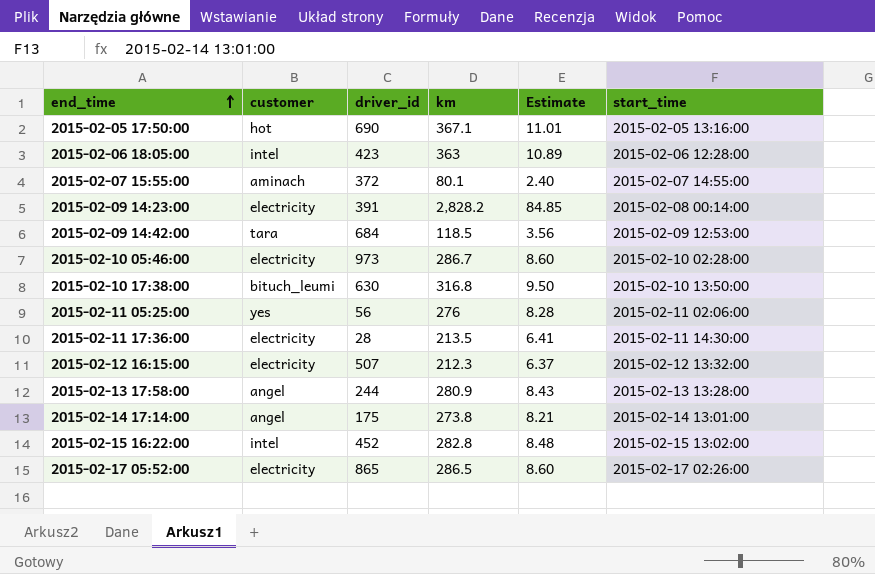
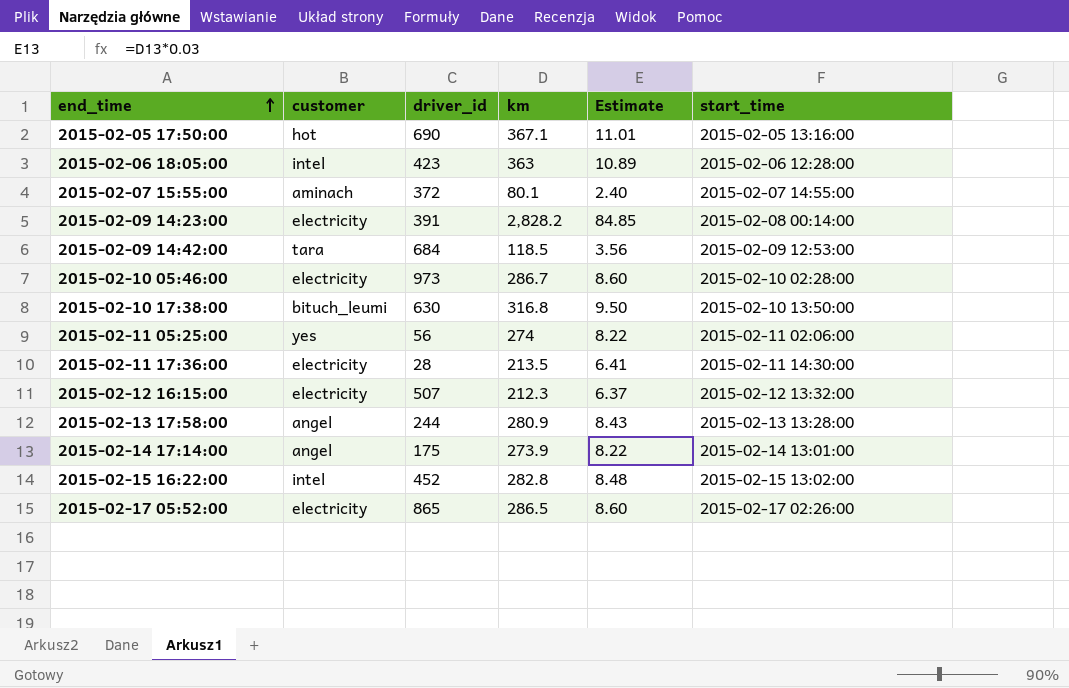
2015-02-11 05:25:00 | km: 276 -> 274
2015-02-11 05:25:00 | Estimate: 8.28 -> 8.22
2015-02-14 17:14:00 | km: 273.8 -> 273.9
2015-02-14 17:14:00 | Estimate: 8.21 -> 8.22

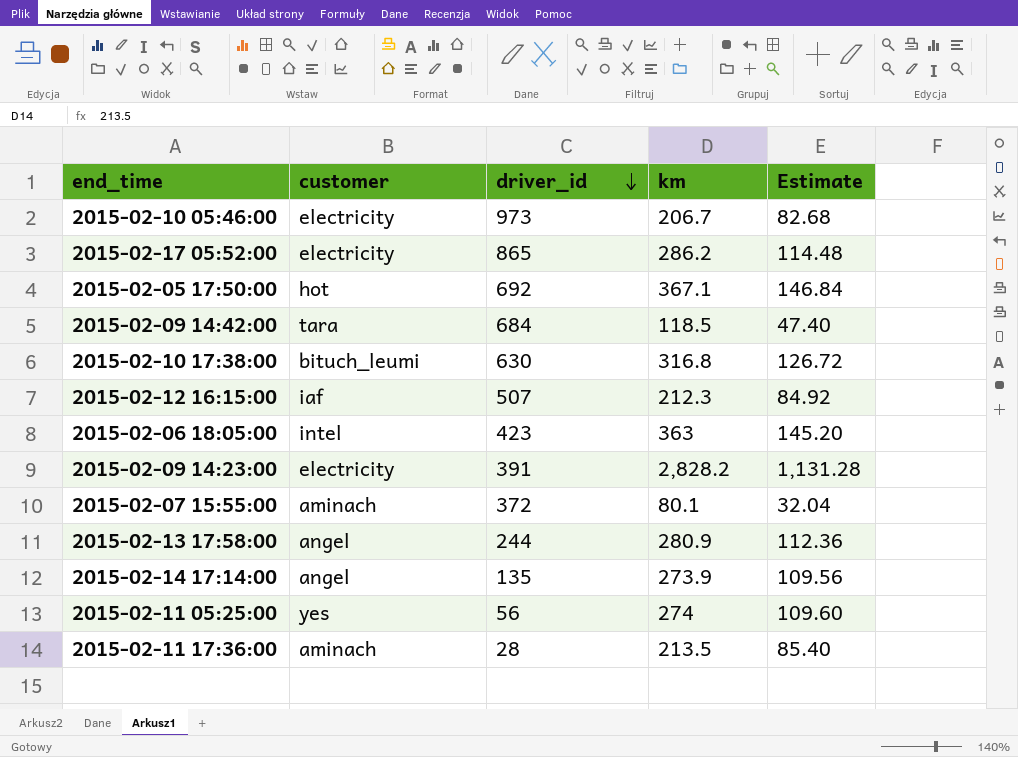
row order: end_time ascending -> driver_id descending
column start_time | position: 6 -> none
column Estimate | formula: [km] * 0.03 -> [km] * 0.4
row 2015-02-15 16:22:00: intel | 452 | 282.8 | 8.48 | 2015-02-15 13:02:00 -> none
2015-02-10 05:46:00 | km: 286.7 -> 206.7
2015-02-17 05:52:00 | km: 286.5 -> 286.2
2015-02-05 17:50:00 | driver_id: 690 -> 692
2015-02-12 16:15:00 | customer: electricity -> iaf
2015-02-14 17:14:00 | driver_id: 175 -> 135
2015-02-11 17:36:00 | customer: electricity -> aminach

